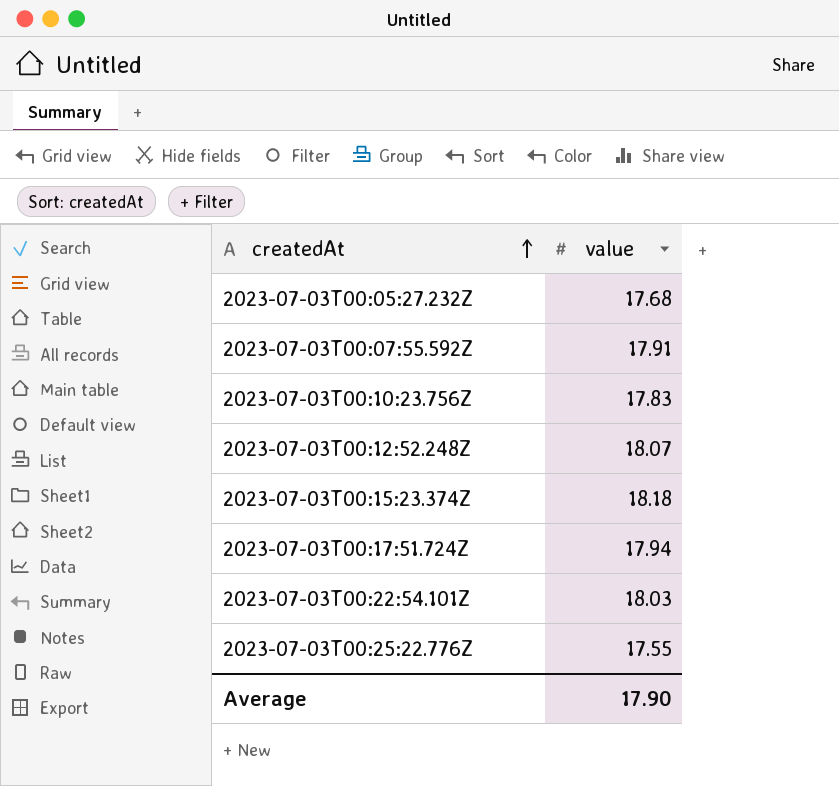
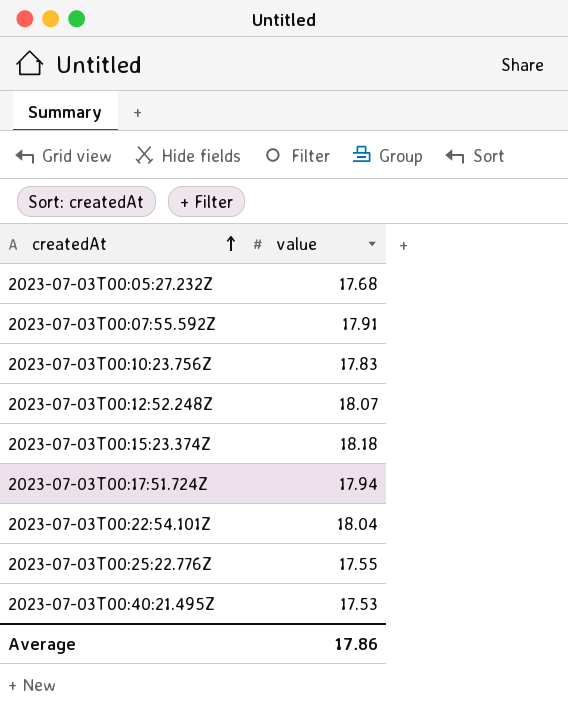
2023-07-03T00:22:54.101Z | value: 18.03 -> 18.04
row 2023-07-03T00:40:21.495Z: none -> 17.53
Average | value: 17.90 -> 17.86

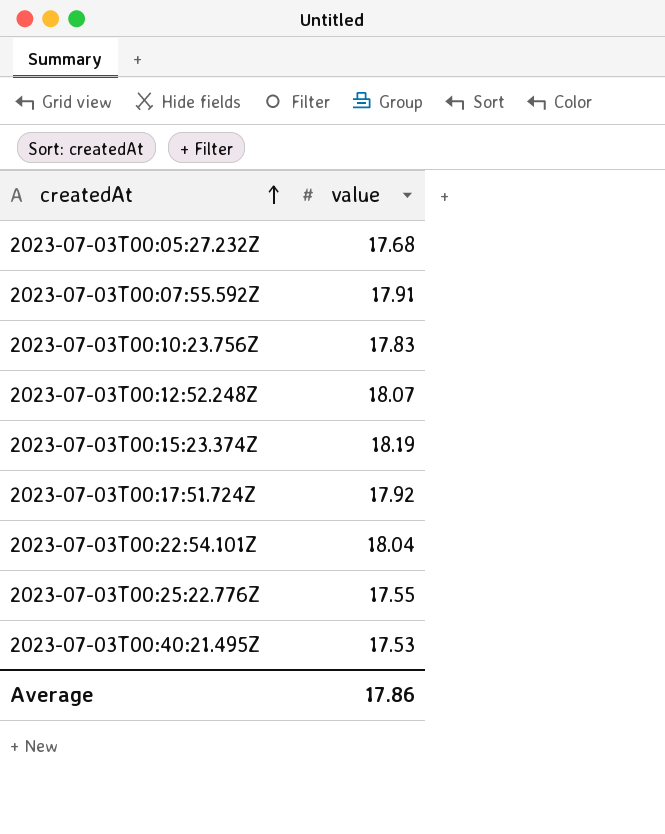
2023-07-03T00:15:23.374Z | value: 18.18 -> 18.19
2023-07-03T00:17:51.724Z | value: 17.94 -> 17.92

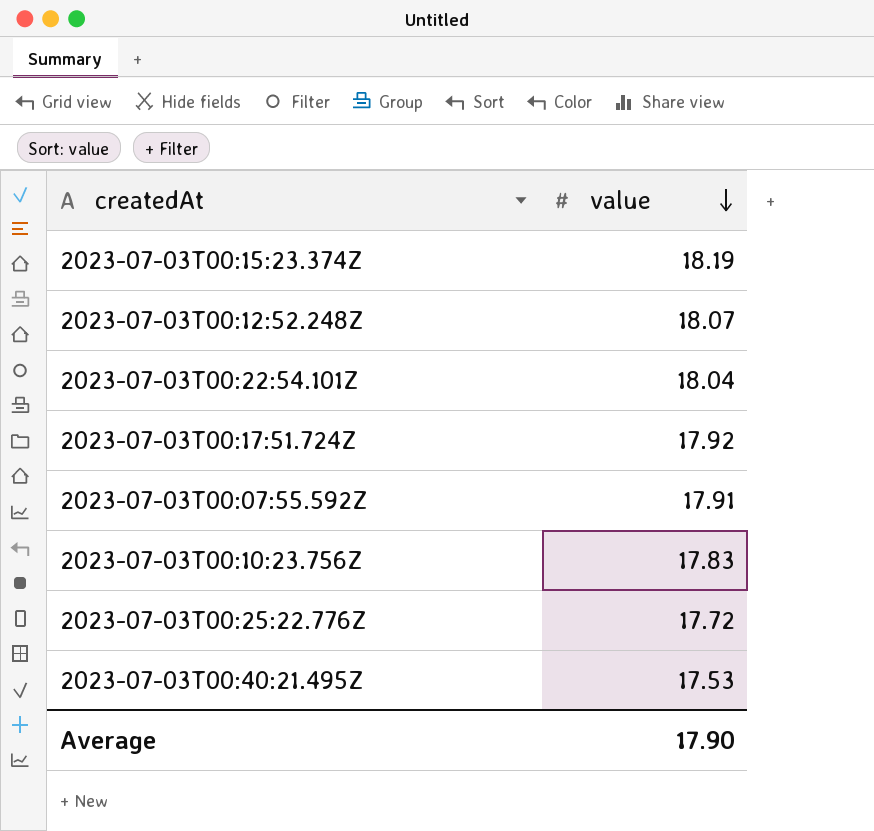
row order: createdAt ascending -> value descending
row 2023-07-03T00:05:27.232Z: 17.68 -> none
2023-07-03T00:25:22.776Z | value: 17.55 -> 17.72
Average | value: 17.86 -> 17.90

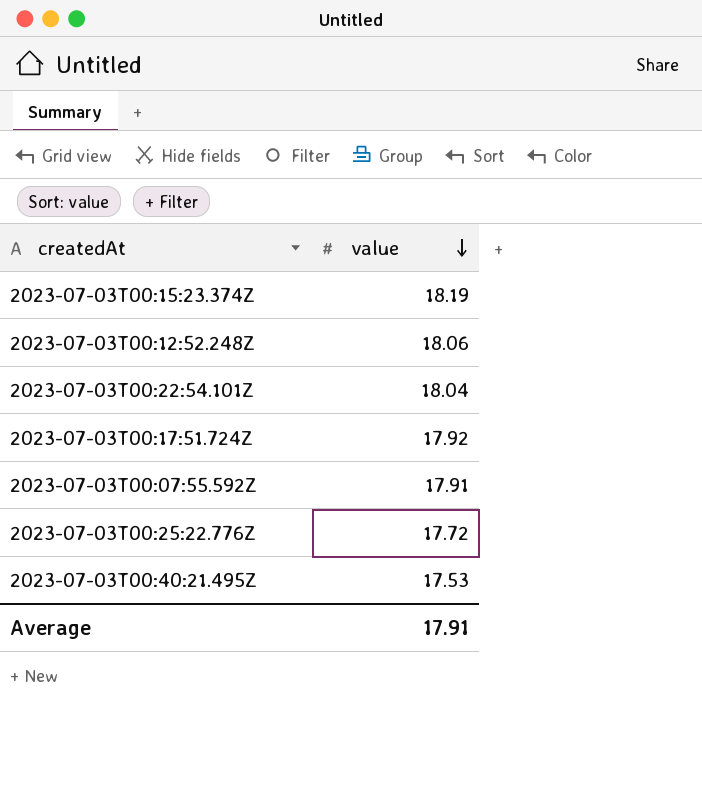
row 2023-07-03T00:10:23.756Z: 17.83 -> none
2023-07-03T00:12:52.248Z | value: 18.07 -> 18.06
Average | value: 17.90 -> 17.91

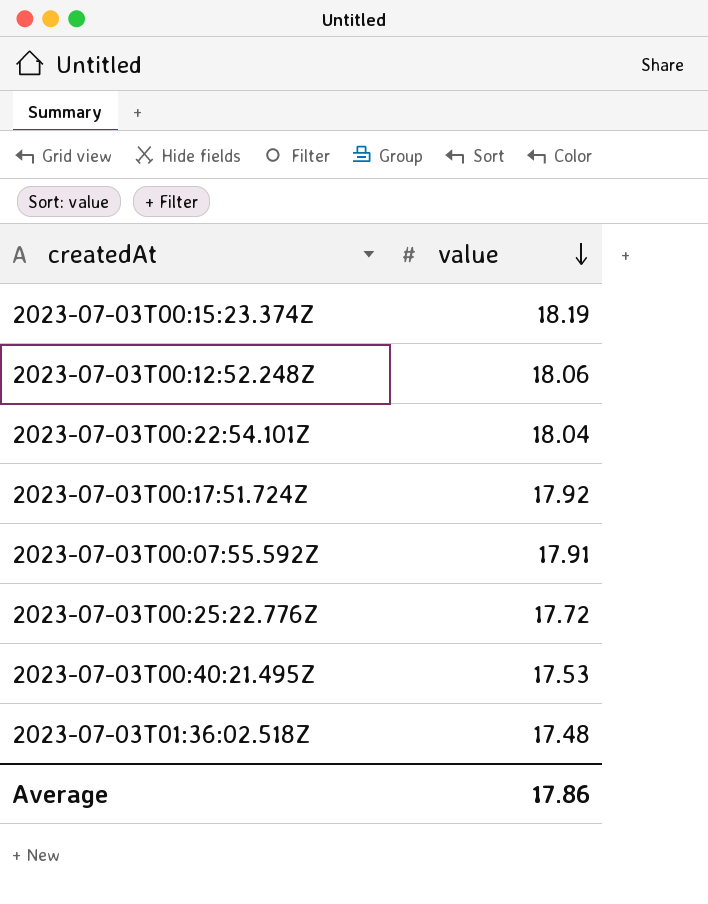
row 2023-07-03T01:36:02.518Z: none -> 17.48
Average | value: 17.91 -> 17.86

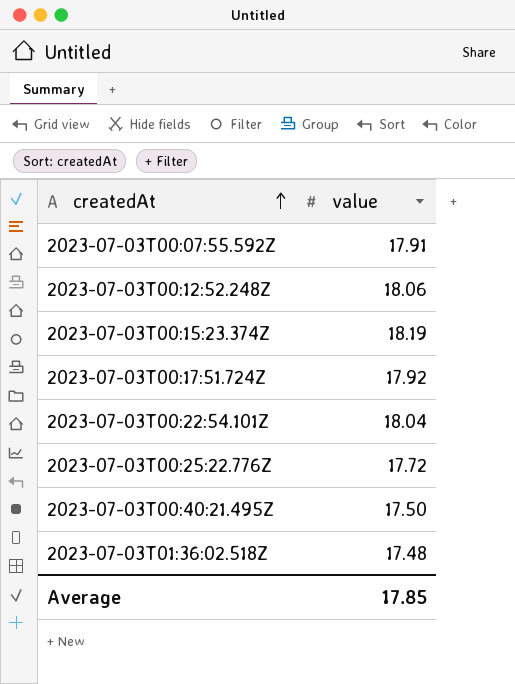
row order: value descending -> createdAt ascending
2023-07-03T00:40:21.495Z | value: 17.53 -> 17.50
Average | value: 17.86 -> 17.85

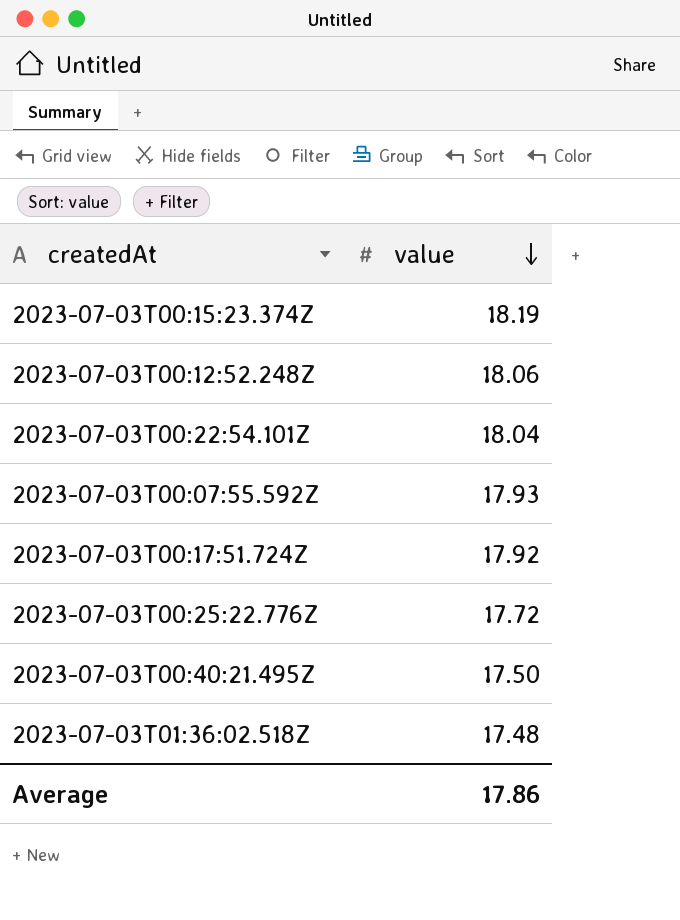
row order: createdAt ascending -> value descending
2023-07-03T00:07:55.592Z | value: 17.91 -> 17.93
Average | value: 17.85 -> 17.86

